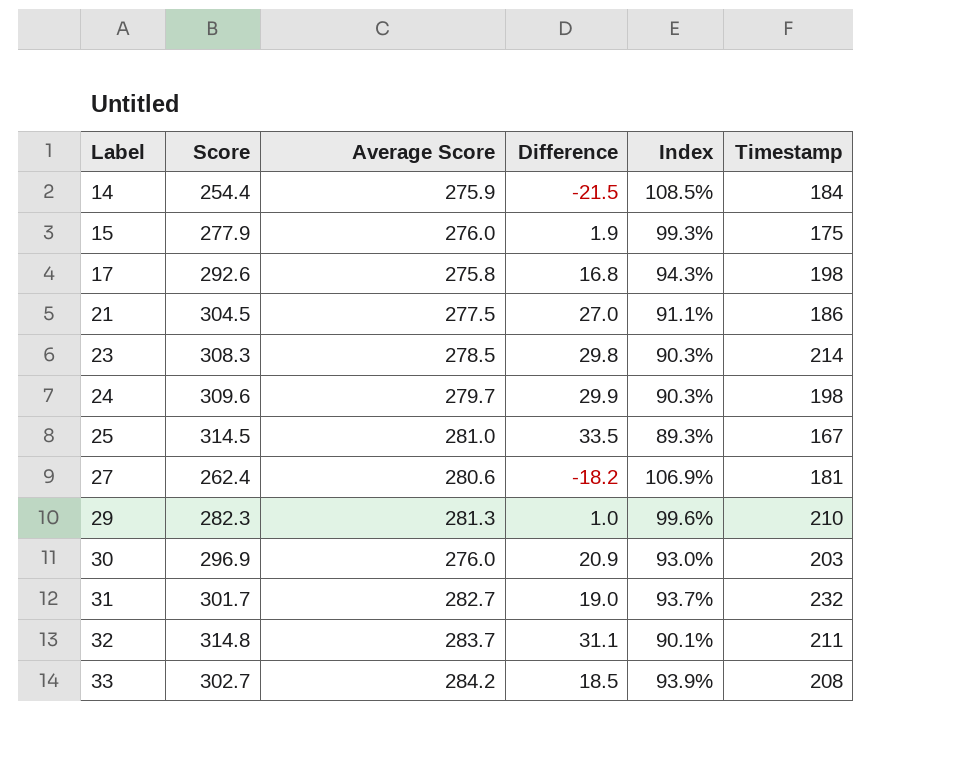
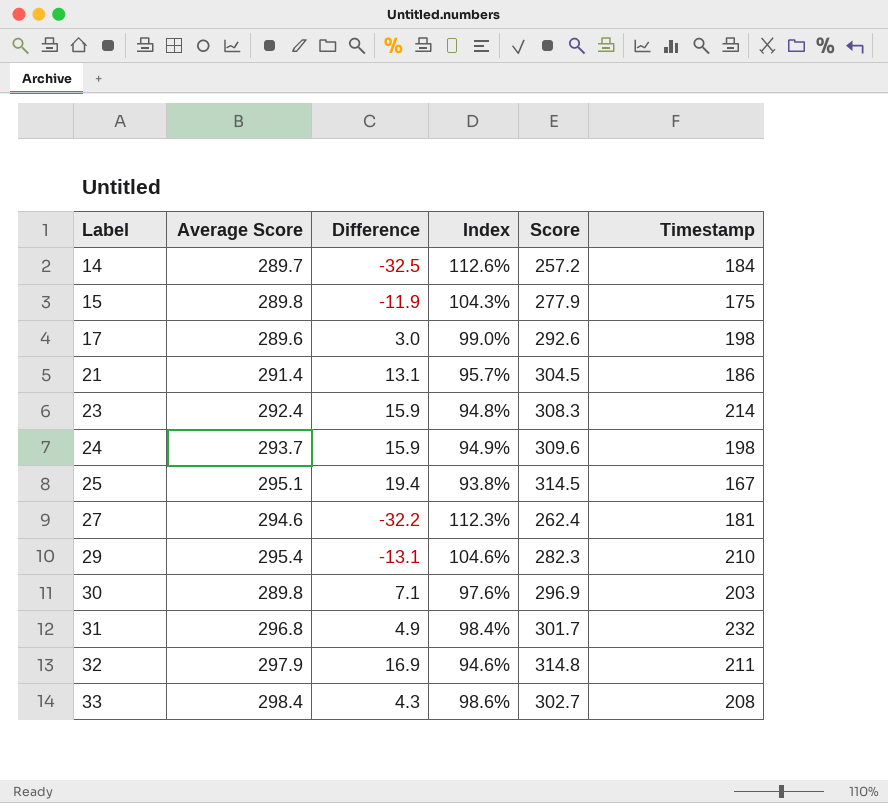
column Score | position: 2 -> 5
14 | Average Score: 275.9 -> 289.7
14 | Difference: -21.5 -> -32.5
14 | Index: 108.5% -> 112.6%
14 | Score: 254.4 -> 257.2
15 | Average Score: 276.0 -> 289.8
15 | Difference: 1.9 -> -11.9
15 | Index: 99.3% -> 104.3%
17 | Average Score: 275.8 -> 289.6
17 | Difference: 16.8 -> 3.0
17 | Index: 94.3% -> 99.0%
21 | Average Score: 277.5 -> 291.4
21 | Difference: 27.0 -> 13.1
21 | Index: 91.1% -> 95.7%
23 | Average Score: 278.5 -> 292.4
23 | Difference: 29.8 -> 15.9
23 | Index: 90.3% -> 94.8%
24 | Average Score: 279.7 -> 293.7
24 | Difference: 29.9 -> 15.9
24 | Index: 90.3% -> 94.9%
25 | Average Score: 281.0 -> 295.1
25 | Difference: 33.5 -> 19.4
25 | Index: 89.3% -> 93.8%
27 | Average Score: 280.6 -> 294.6
27 | Difference: -18.2 -> -32.2
27 | Index: 106.9% -> 112.3%
29 | Average Score: 281.3 -> 295.4
29 | Difference: 1.0 -> -13.1
29 | Index: 99.6% -> 104.6%
30 | Average Score: 276.0 -> 289.8
30 | Difference: 20.9 -> 7.1
30 | Index: 93.0% -> 97.6%
31 | Average Score: 282.7 -> 296.8
31 | Difference: 19.0 -> 4.9
31 | Index: 93.7% -> 98.4%
32 | Average Score: 283.7 -> 297.9
32 | Difference: 31.1 -> 16.9
32 | Index: 90.1% -> 94.6%
33 | Average Score: 284.2 -> 298.4
33 | Difference: 18.5 -> 4.3
33 | Index: 93.9% -> 98.6%

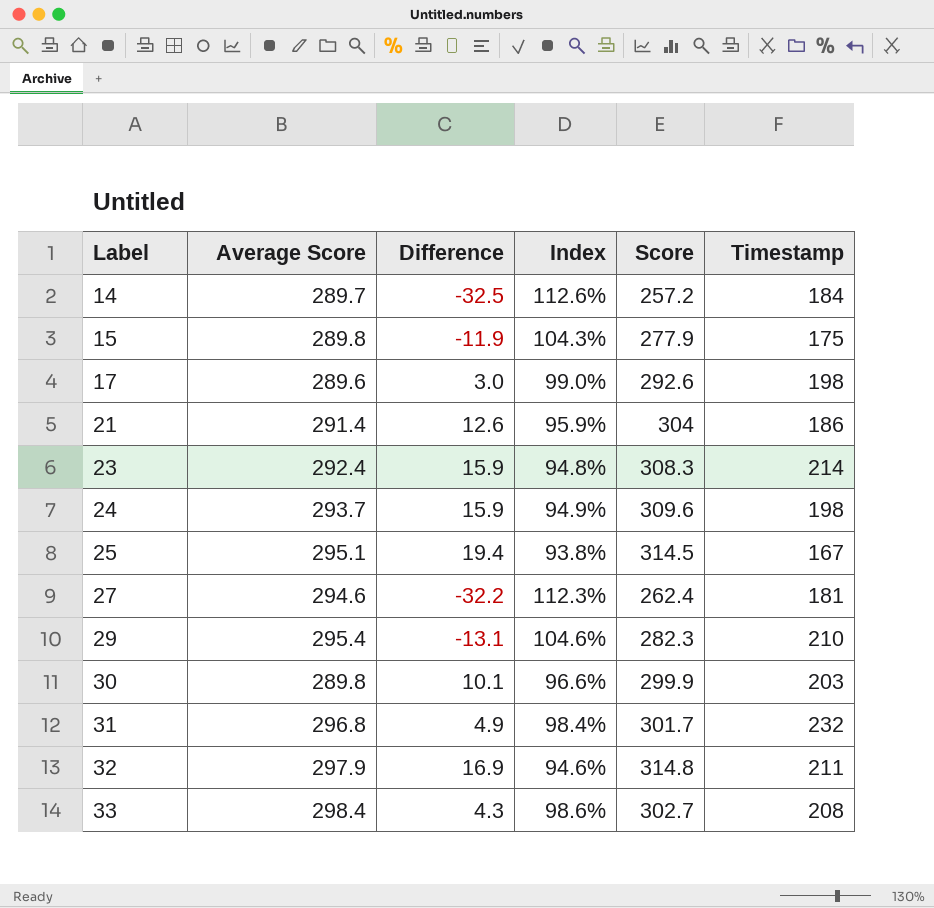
21 | Difference: 13.1 -> 12.6
21 | Index: 95.7% -> 95.9%
21 | Score: 304.5 -> 304
30 | Difference: 7.1 -> 10.1
30 | Index: 97.6% -> 96.6%
30 | Score: 296.9 -> 299.9

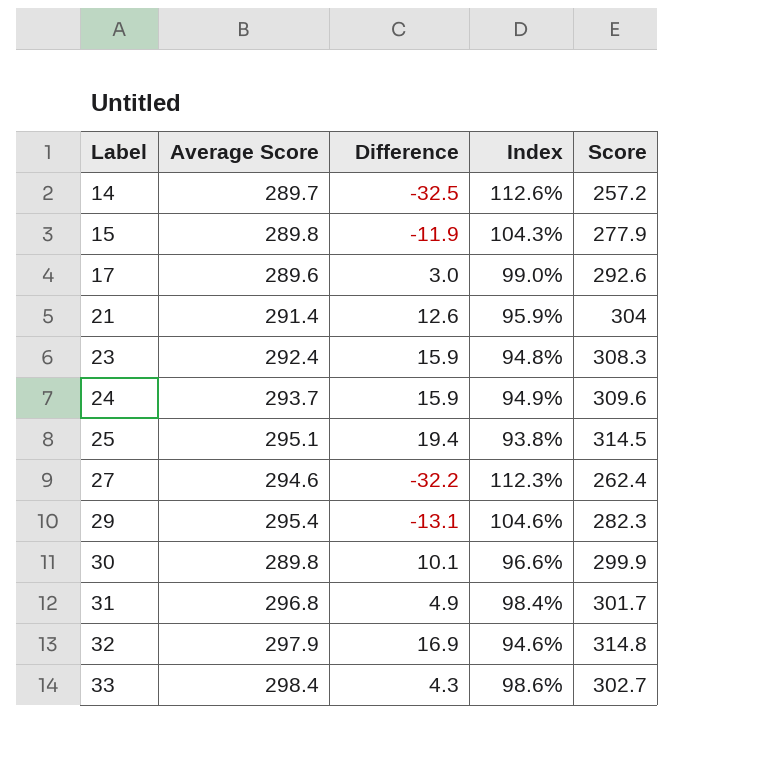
column Timestamp | position: 6 -> none

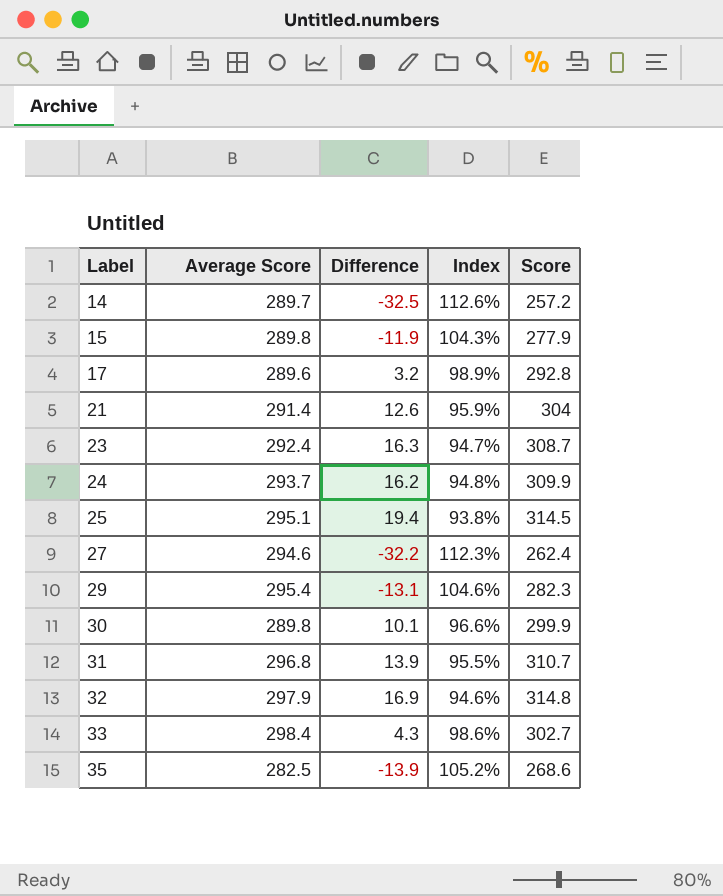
17 | Difference: 3.0 -> 3.2
17 | Index: 99.0% -> 98.9%
17 | Score: 292.6 -> 292.8
23 | Difference: 15.9 -> 16.3
23 | Index: 94.8% -> 94.7%
23 | Score: 308.3 -> 308.7
24 | Difference: 15.9 -> 16.2
24 | Index: 94.9% -> 94.8%
24 | Score: 309.6 -> 309.9
31 | Difference: 4.9 -> 13.9
31 | Index: 98.4% -> 95.5%
31 | Score: 301.7 -> 310.7
row 35: none -> 282.5 | -13.9 | 105.2% | 268.6

